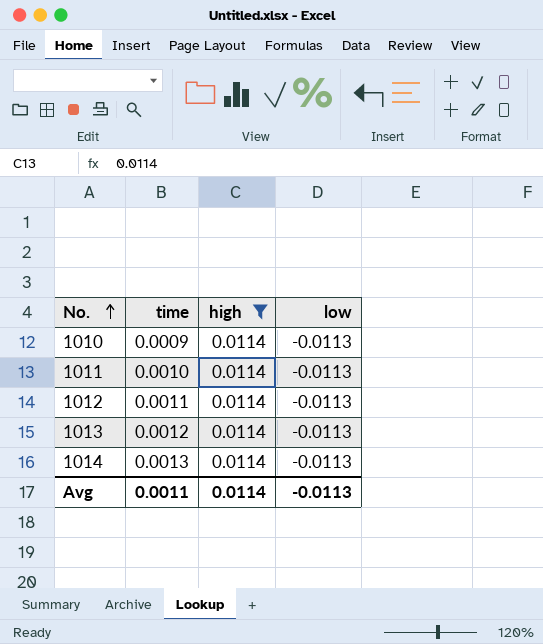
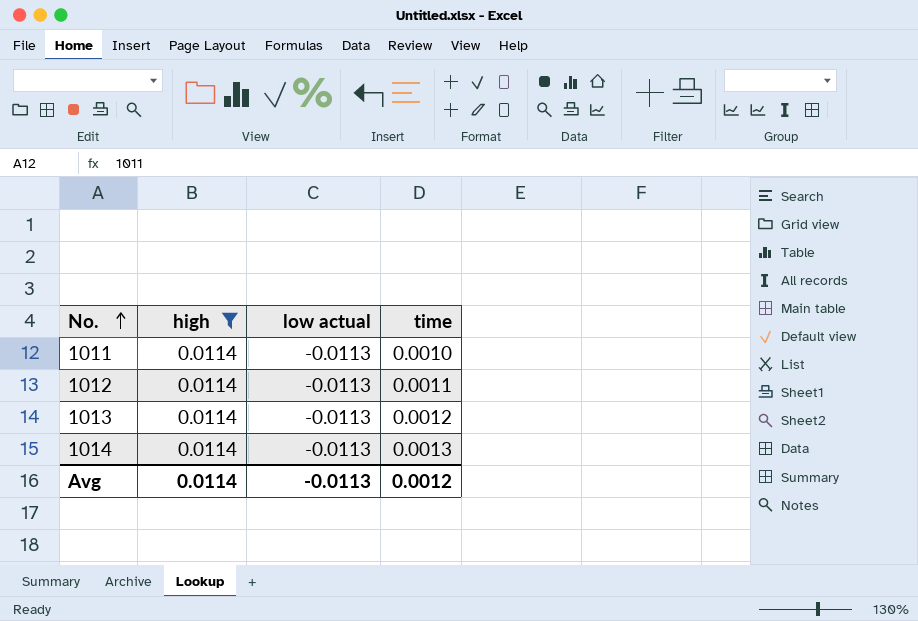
column name: low -> low actual
column time | position: 2 -> 4
row 1010: 0.0009 | 0.0114 | -0.0113 -> none
Avg | time: 0.0011 -> 0.0012

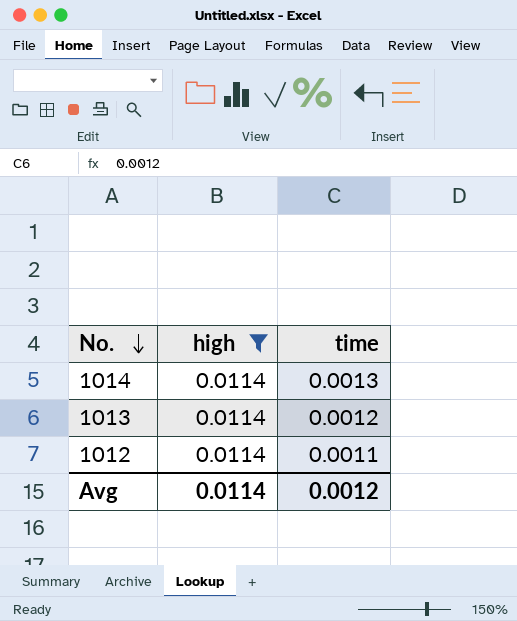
row order: No. ascending -> No. descending
column low actual | position: 3 -> none
row 1011: 0.0114 | -0.0113 | 0.0010 -> none

